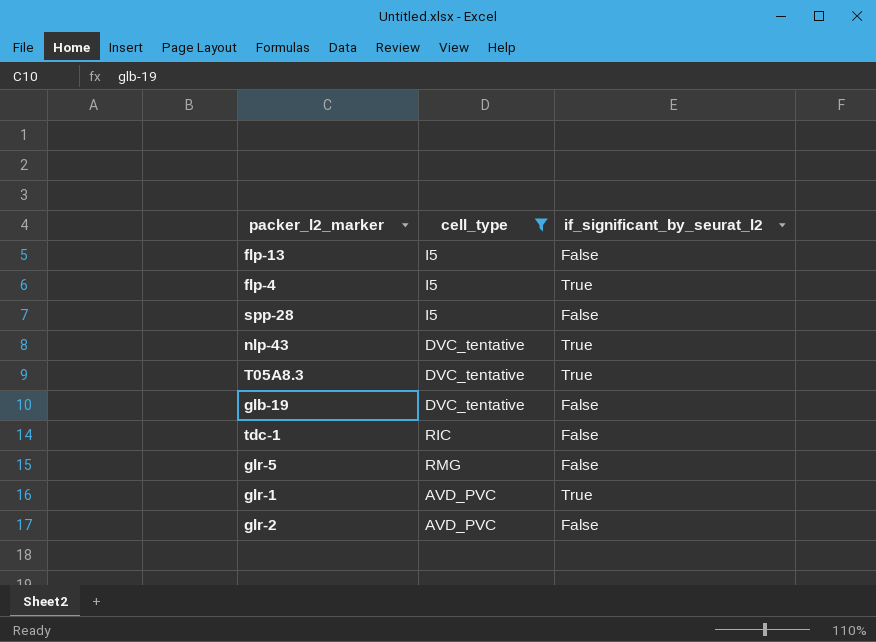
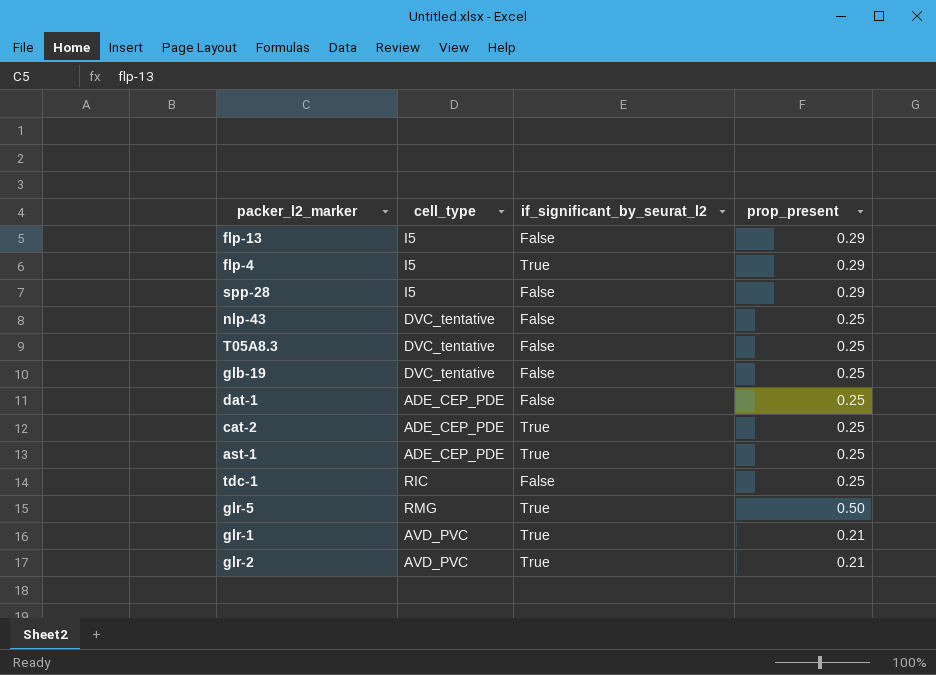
filter: cell_type != ADE_CEP_PDE -> none
column prop_present | position: none -> 4
nlp-43 | if_significant_by_seurat_l2: True -> False
T05A8.3 | if_significant_by_seurat_l2: True -> False
glr-5 | if_significant_by_seurat_l2: False -> True
glr-2 | if_significant_by_seurat_l2: False -> True

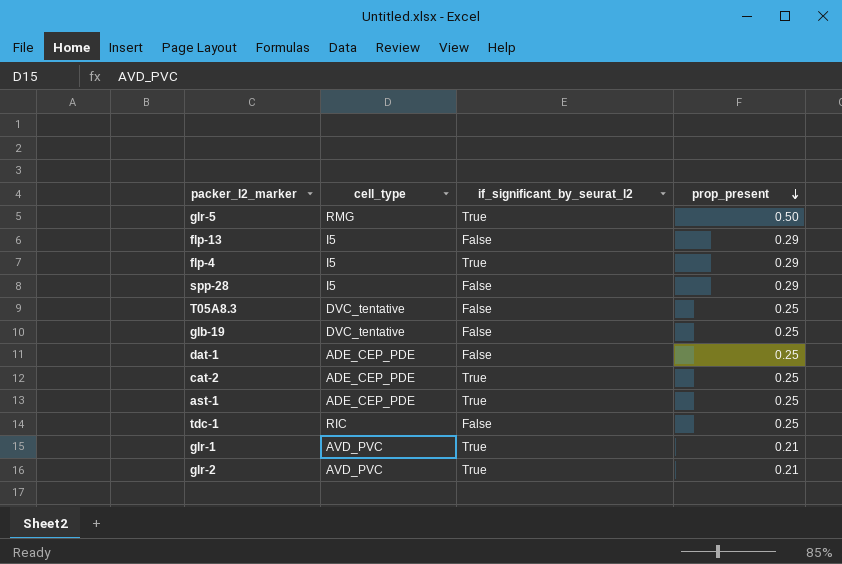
row order: none -> prop_present descending
row nlp-43: DVC_tentative | False | 0.25 -> none

